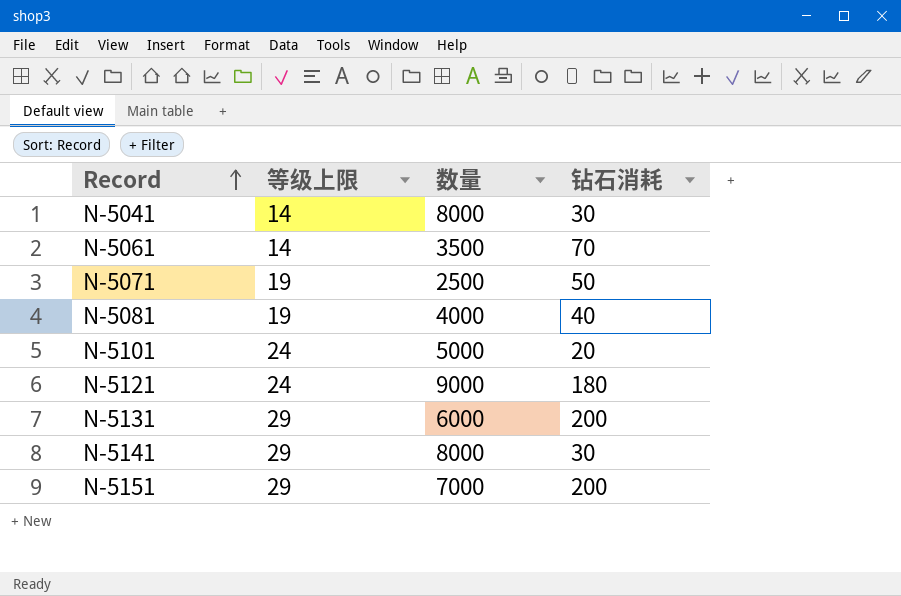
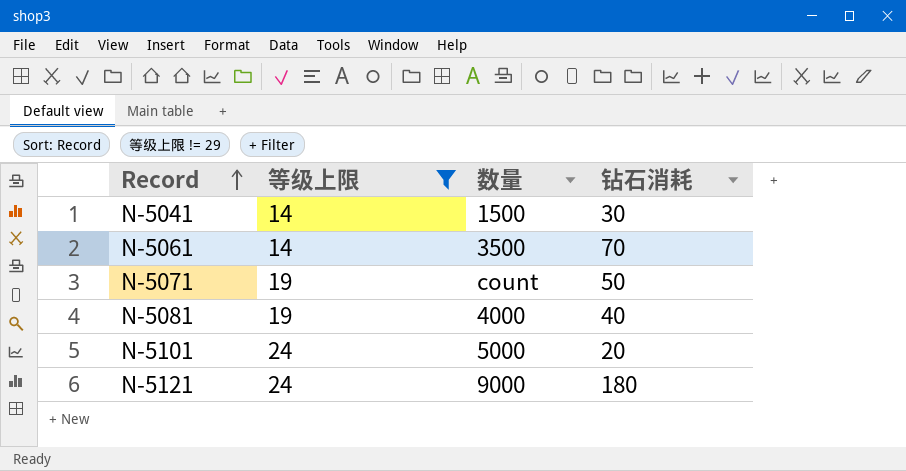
filter: none -> 等级上限 != 29
N-5041 | 数量: 8000 -> 1500
N-5071 | 数量: 2500 -> count

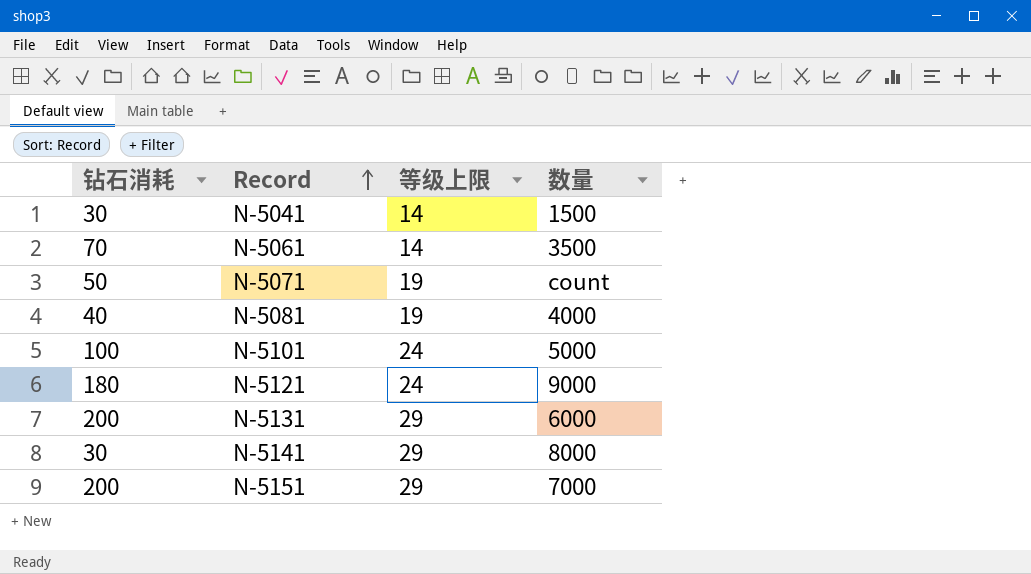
filter: 等级上限 != 29 -> none
column 钻石消耗 | position: 4 -> 1
N-5101 | 钻石消耗: 20 -> 100

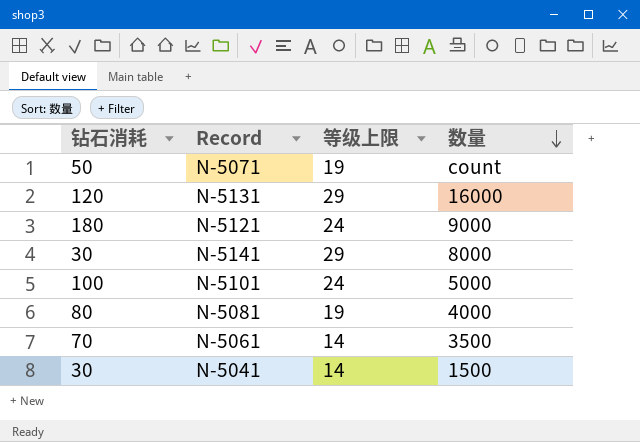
row order: Record ascending -> 数量 descending
row N-5151: 200 | 29 | 7000 -> none
N-5131 | 钻石消耗: 200 -> 120
N-5131 | 数量: 6000 -> 16000
N-5081 | 钻石消耗: 40 -> 80

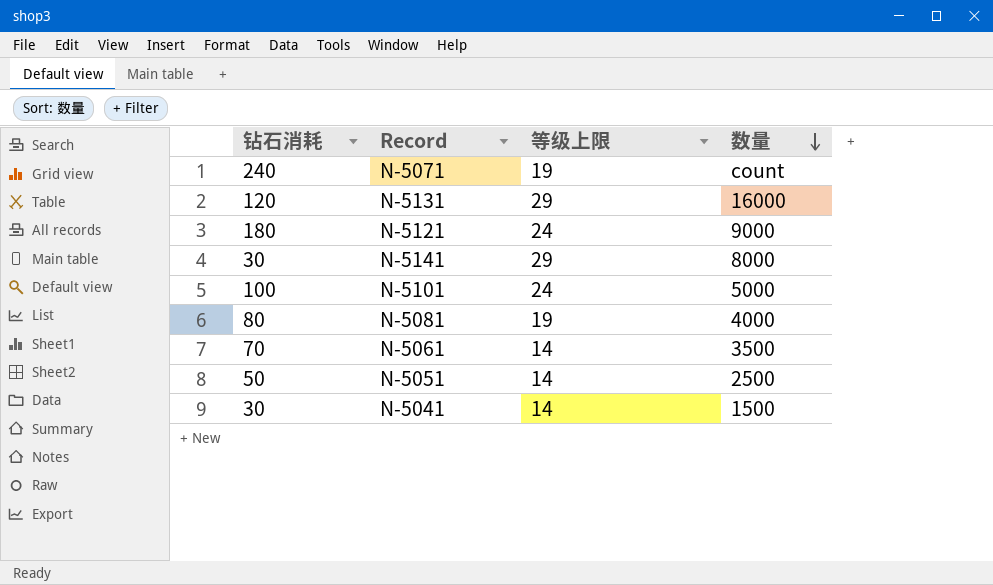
N-5071 | 钻石消耗: 50 -> 240
row N-5051: none -> 50 | 14 | 2500

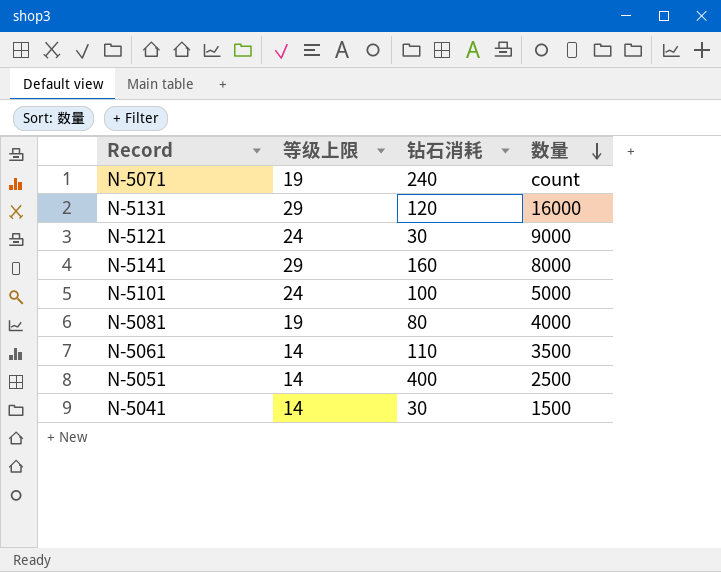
column 钻石消耗 | position: 1 -> 3
N-5121 | 钻石消耗: 180 -> 30
N-5141 | 钻石消耗: 30 -> 160
N-5061 | 钻石消耗: 70 -> 110
N-5051 | 钻石消耗: 50 -> 400

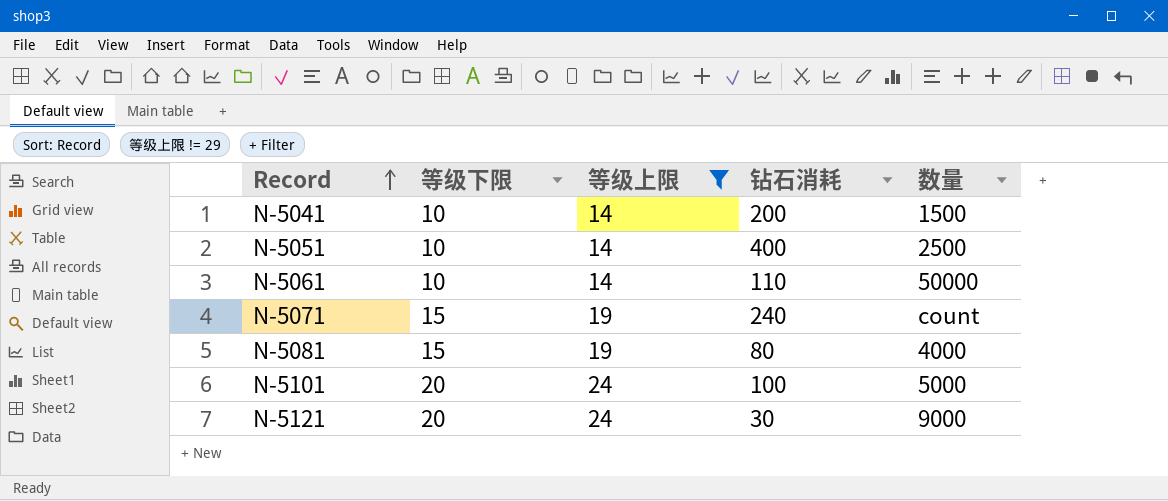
filter: none -> 等级上限 != 29
row order: 数量 descending -> Record ascending
column 等级下限 | position: none -> 2
N-5041 | 钻石消耗: 30 -> 200
N-5061 | 数量: 3500 -> 50000

